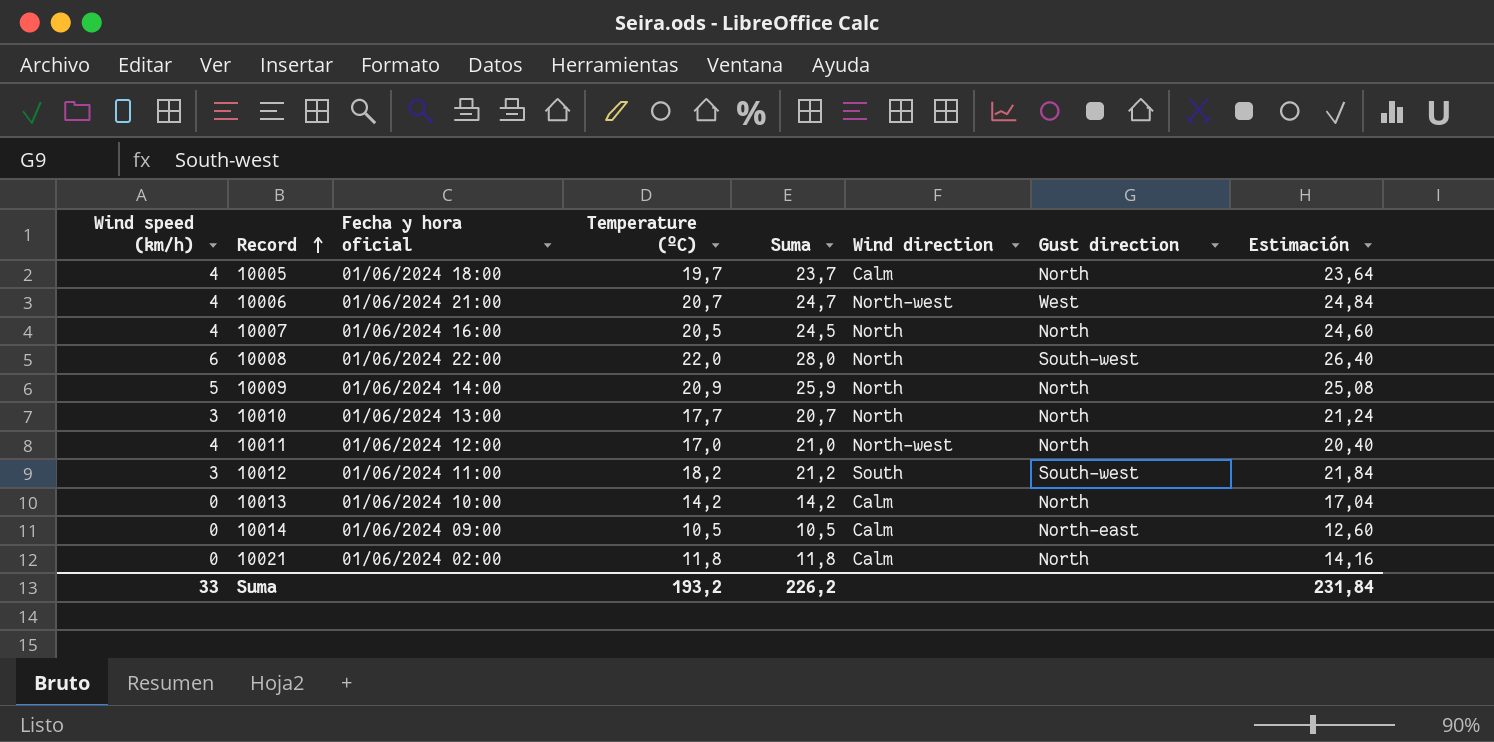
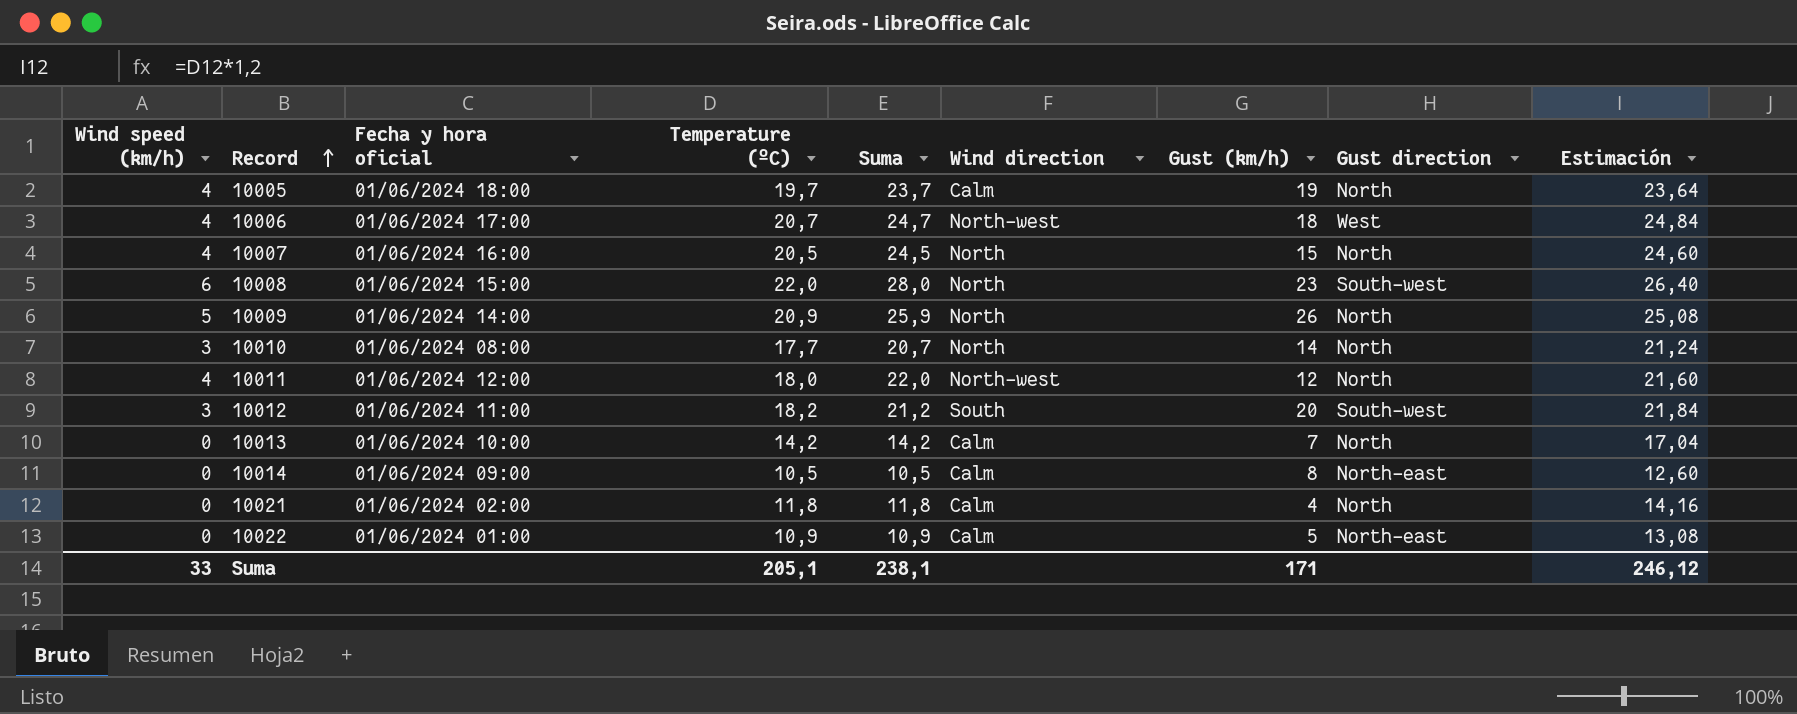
column Gust (km/h) | position: none -> 7
10006 | Fecha y hora oficial: 01/06/2024 21:00 -> 01/06/2024 17:00
10008 | Fecha y hora oficial: 01/06/2024 22:00 -> 01/06/2024 15:00
10010 | Fecha y hora oficial: 01/06/2024 13:00 -> 01/06/2024 08:00
10011 | Temperature (ºC): 17,0 -> 18,0
10011 | Suma: 21,0 -> 22,0
10011 | Estimación: 20,40 -> 21,60
row 10022: none -> 0 | 01/06/2024 01:00 | 10,9 | 10,9 | Calm | 5 | North-east | 13,08
Suma | Temperature (ºC): 193,2 -> 205,1
Suma | Suma: 226,2 -> 238,1
Suma | Estimación: 231,84 -> 246,12

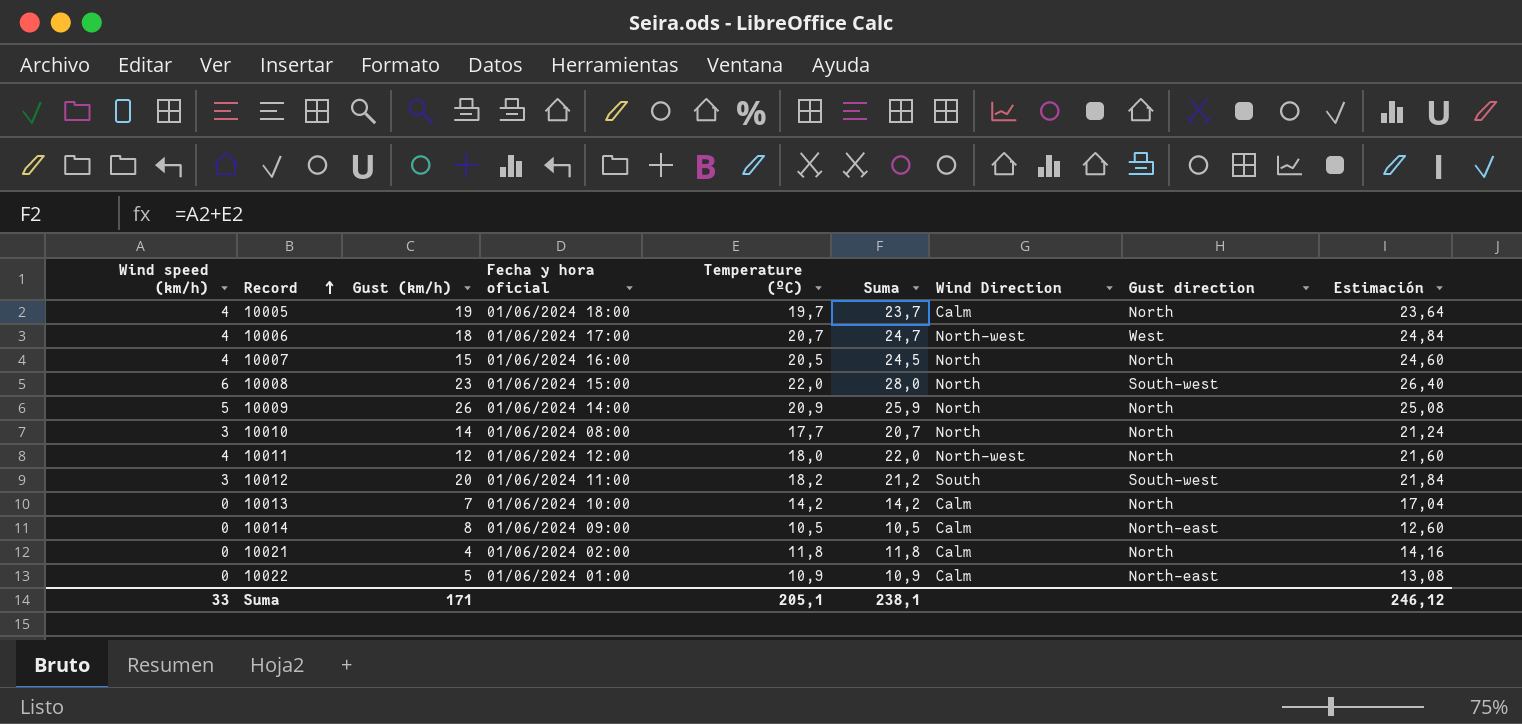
column Gust (km/h) | position: 7 -> 3
column name: Wind direction -> Wind Direction

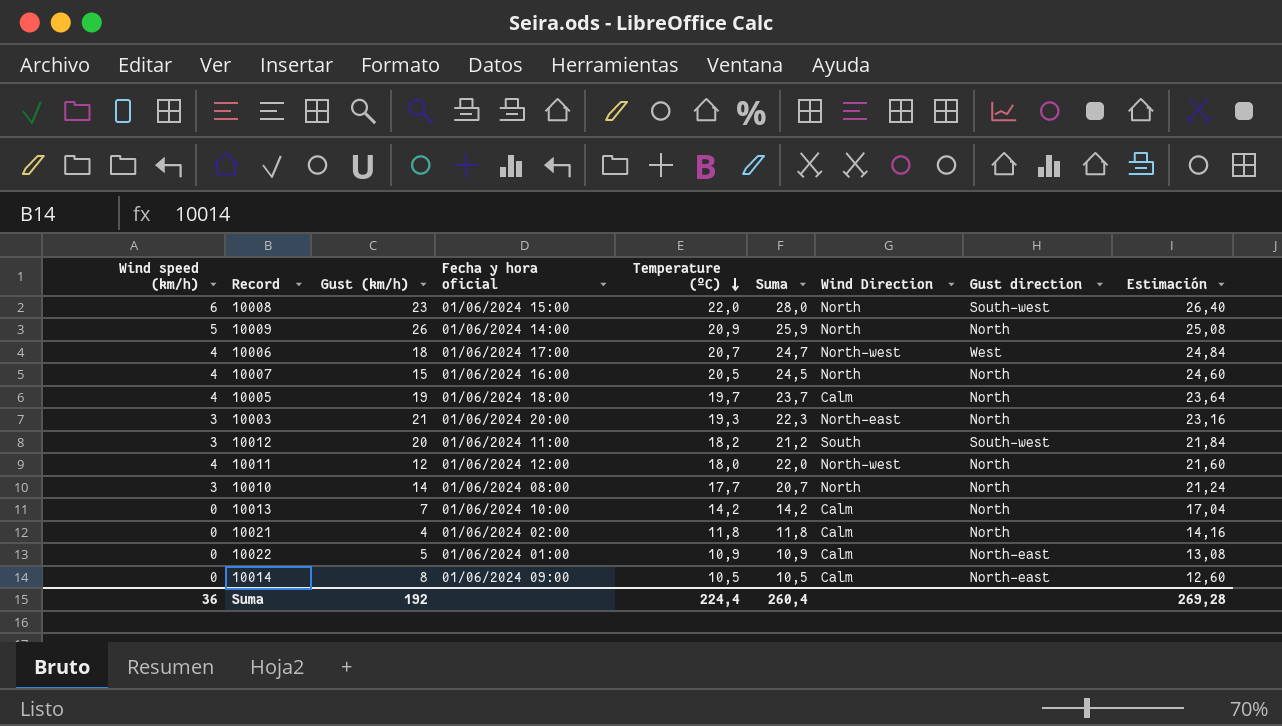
row order: Record ascending -> Temperature (ºC) descending
row 10003: none -> 3 | 21 | 01/06/2024 20:00 | 19,3 | 22,3 | North-east | North | 23,16
Suma | Wind speed (km/h): 33 -> 36
Suma | Gust (km/h): 171 -> 192
Suma | Temperature (ºC): 205,1 -> 224,4
Suma | Suma: 238,1 -> 260,4
Suma | Estimación: 246,12 -> 269,28

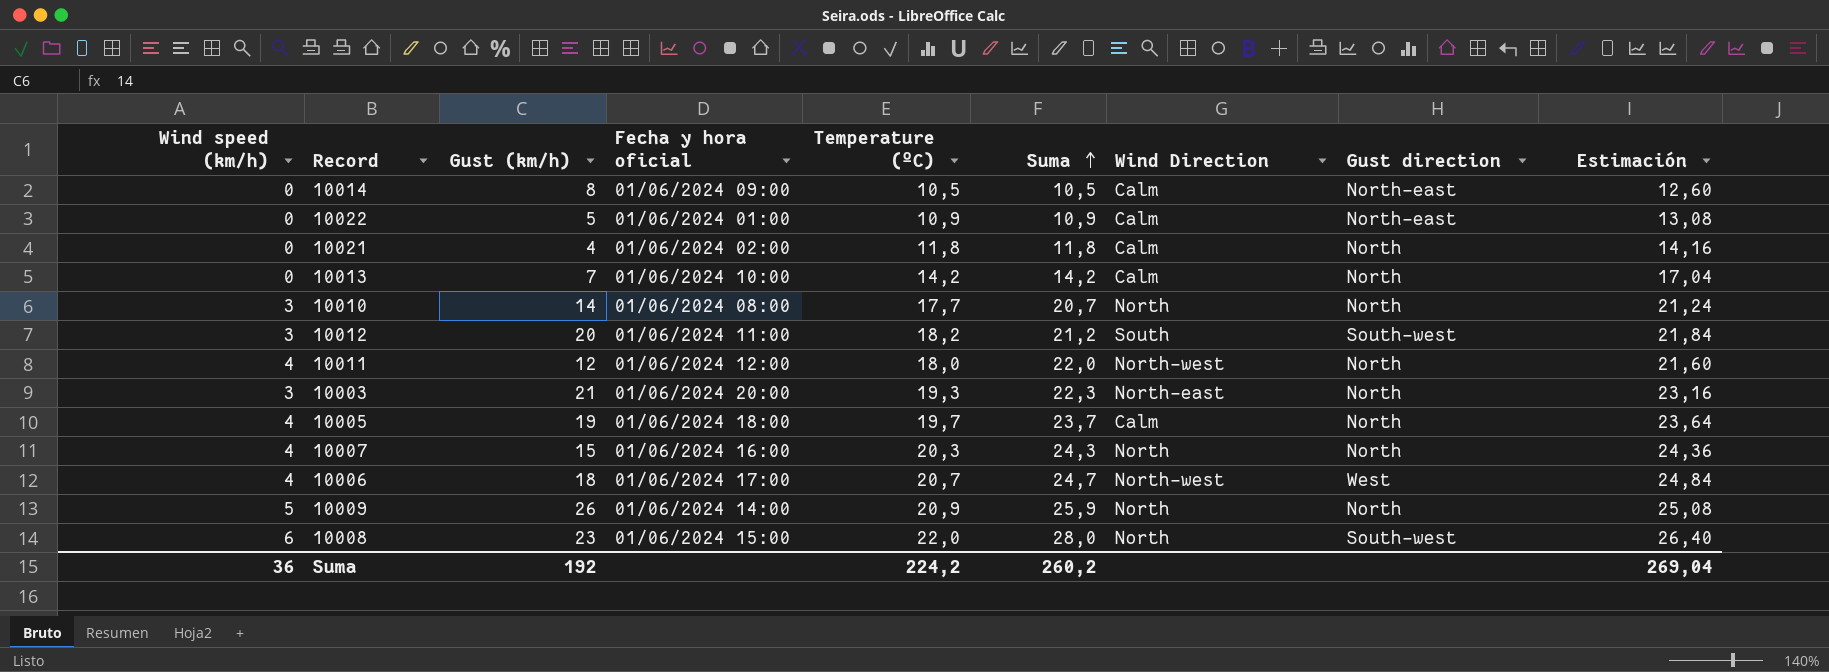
row order: Temperature (ºC) descending -> Suma ascending
10007 | Temperature (ºC): 20,5 -> 20,3
10007 | Suma: 24,5 -> 24,3
10007 | Estimación: 24,60 -> 24,36
Suma | Temperature (ºC): 224,4 -> 224,2
Suma | Suma: 260,4 -> 260,2
Suma | Estimación: 269,28 -> 269,04

